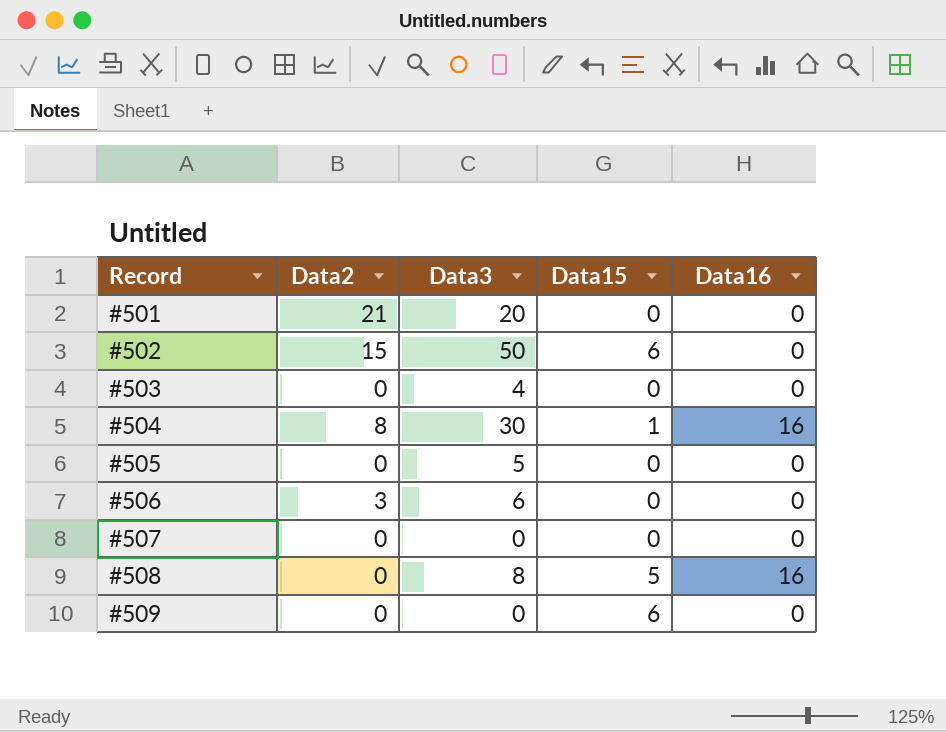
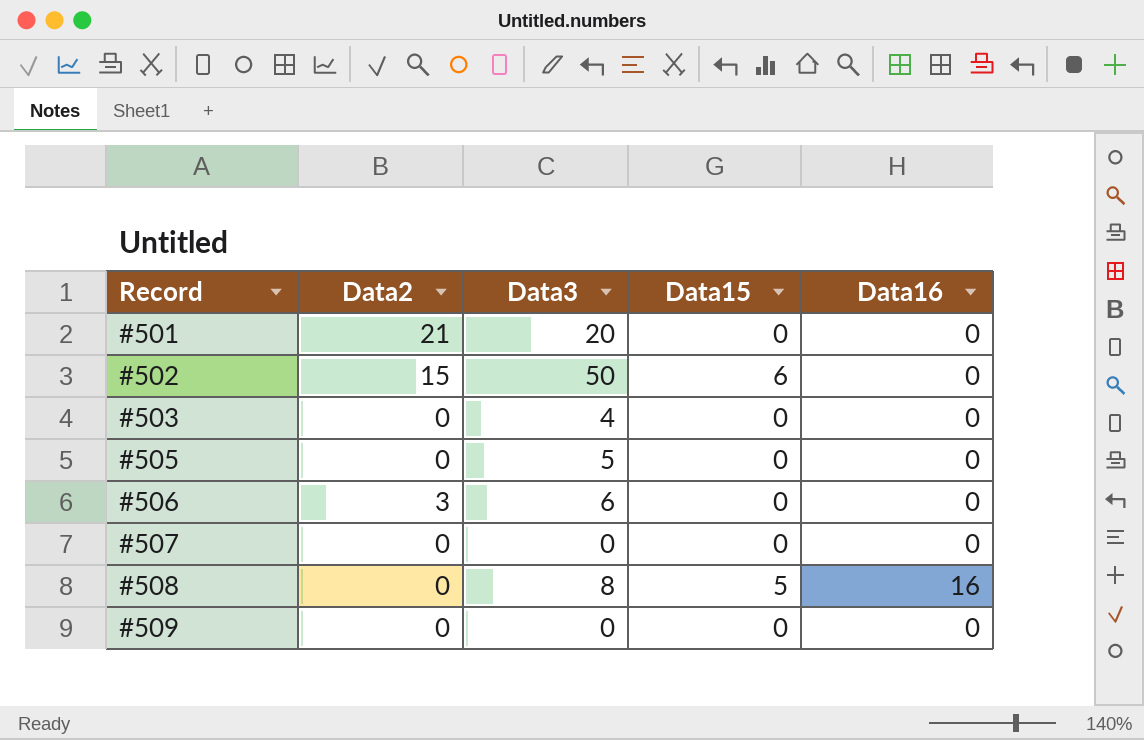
row #504: 8 | 30 | 1 | 16 -> none
#509 | Data15: 6 -> 0

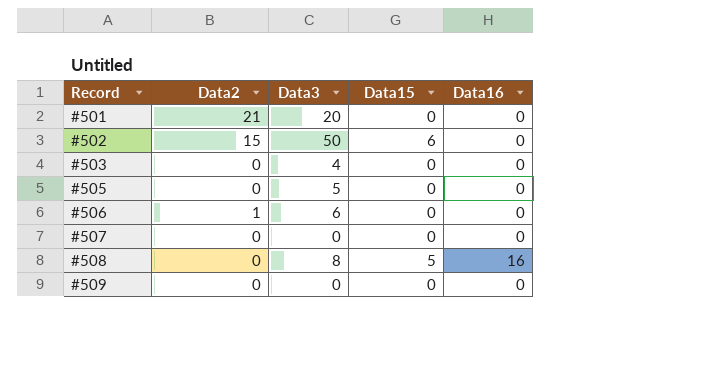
#506 | Data2: 3 -> 1

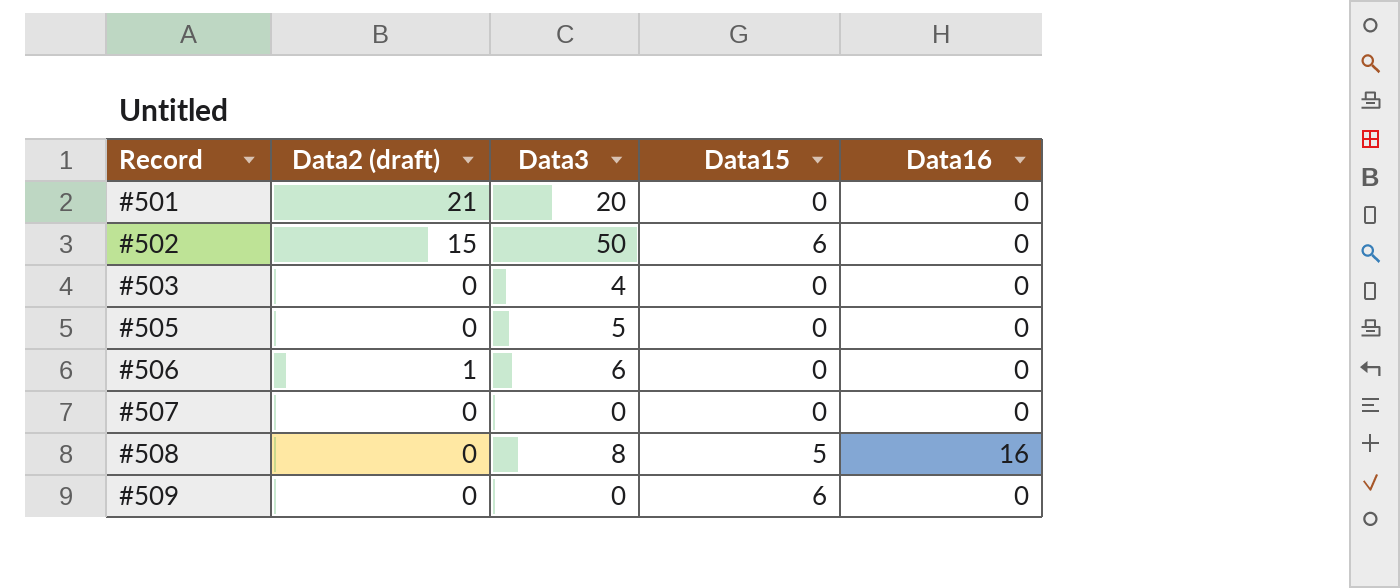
column name: Data2 -> Data2 (draft)
#509 | Data15: 0 -> 6

